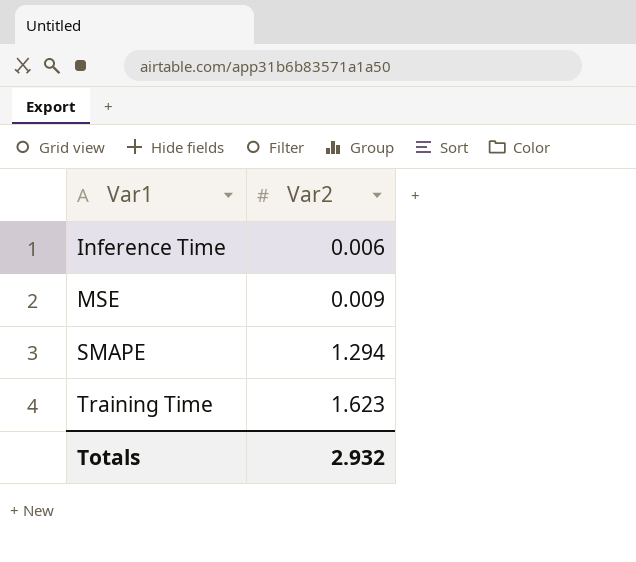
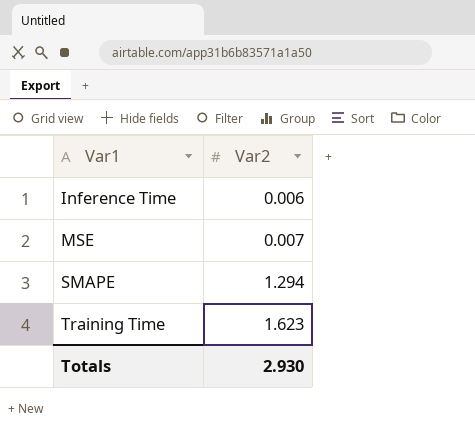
MSE | Var2: 0.009 -> 0.007
Totals | Var2: 2.932 -> 2.930

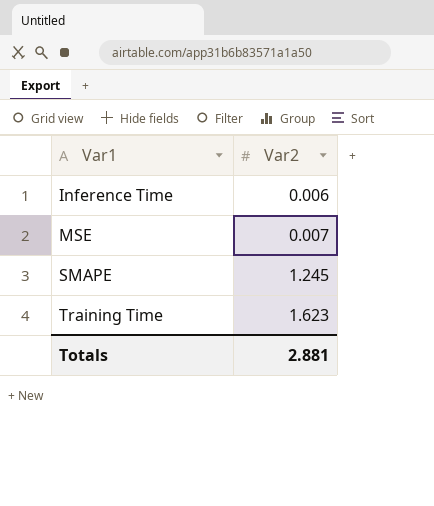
SMAPE | Var2: 1.294 -> 1.245
Totals | Var2: 2.930 -> 2.881

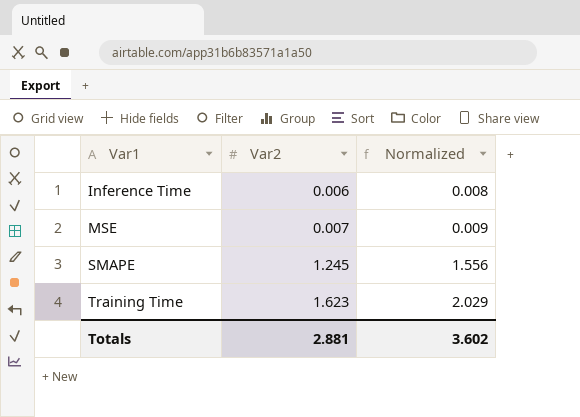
column Normalized | formula: none -> [Var2] * 1.25

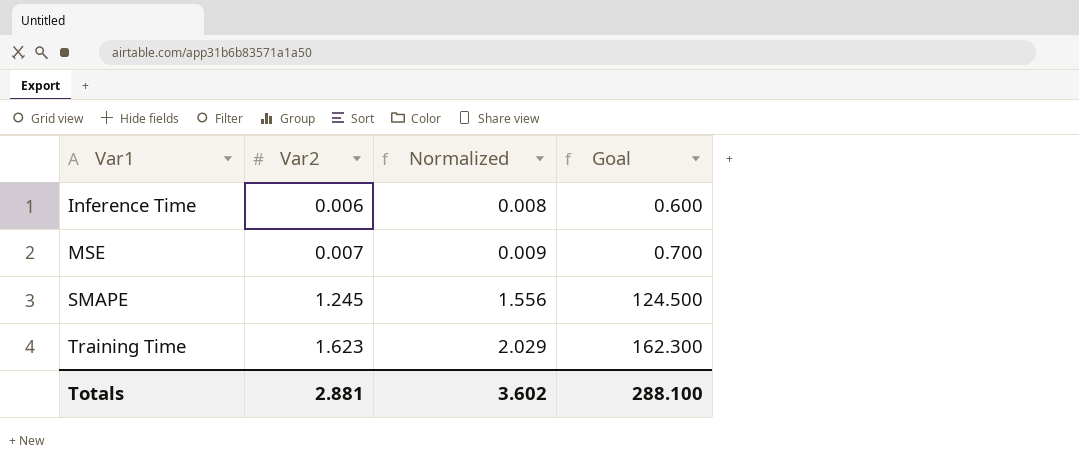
column Goal | formula: none -> [Var2] * 100

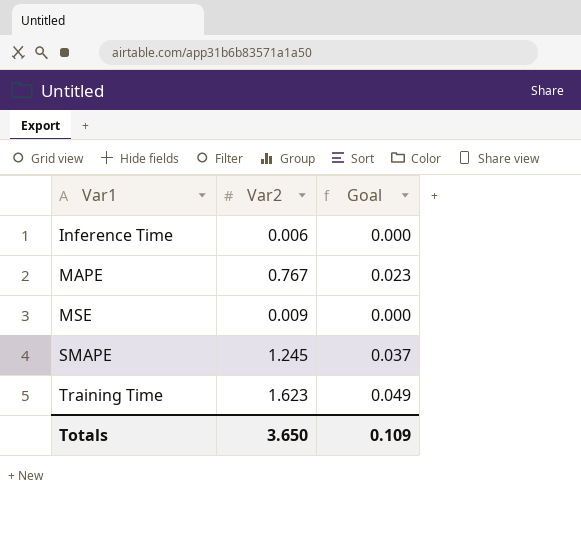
column Normalized | formula: [Var2] * 1.25 -> none
column Goal | formula: [Var2] * 100 -> [Var2] * 0.03
row MAPE: none -> 0.767 | 0.023
MSE | Var2: 0.007 -> 0.009
Totals | Var2: 2.881 -> 3.650
Totals | Goal: 288.100 -> 0.109

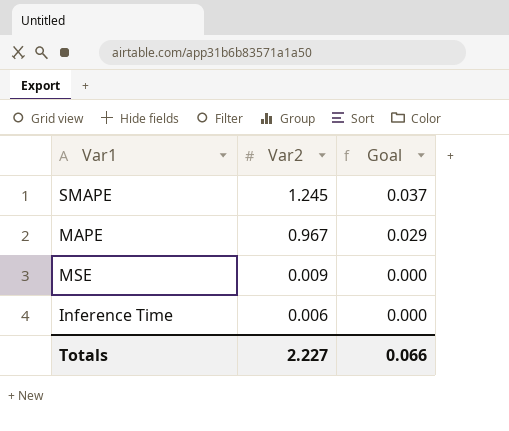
row order: Var1 ascending -> Var2 descending
row Training Time: 1.623 | 0.049 -> none
MAPE | Var2: 0.767 -> 0.967
MAPE | Goal: 0.023 -> 0.029
Totals | Var2: 3.650 -> 2.227
Totals | Goal: 0.109 -> 0.066

